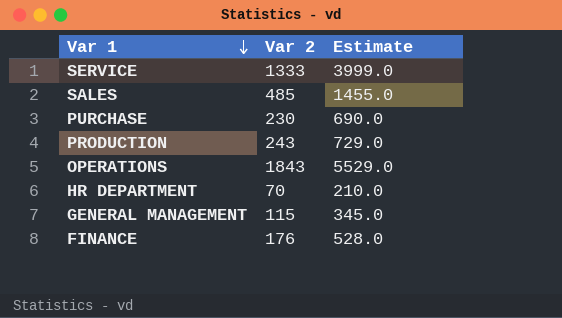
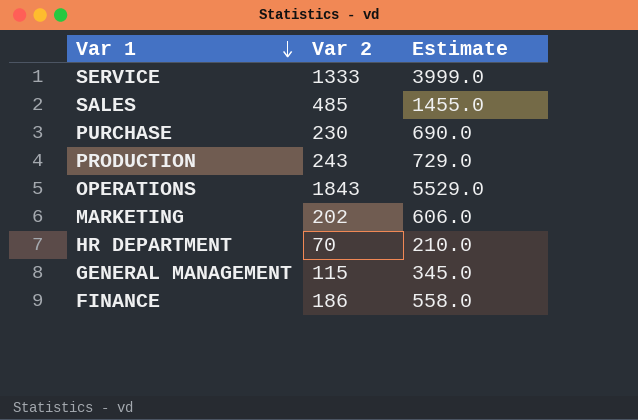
row MARKETING: none -> 202 | 606.0
FINANCE | Var 2: 176 -> 186
FINANCE | Estimate: 528.0 -> 558.0

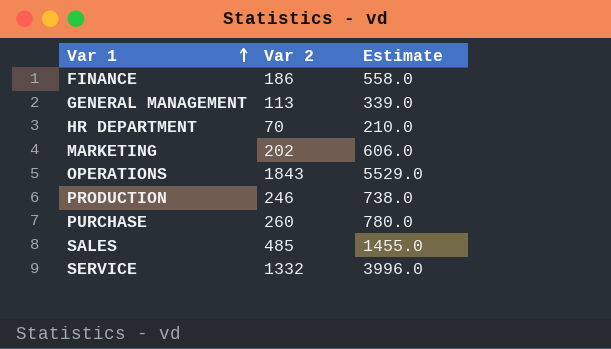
row order: Var 1 descending -> Var 1 ascending
GENERAL MANAGEMENT | Var 2: 115 -> 113
GENERAL MANAGEMENT | Estimate: 345.0 -> 339.0
PRODUCTION | Var 2: 243 -> 246
PRODUCTION | Estimate: 729.0 -> 738.0
PURCHASE | Var 2: 230 -> 260
PURCHASE | Estimate: 690.0 -> 780.0
SERVICE | Var 2: 1333 -> 1332
SERVICE | Estimate: 3999.0 -> 3996.0

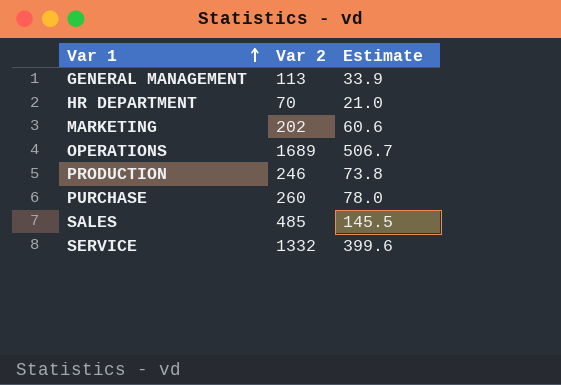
column Estimate | formula: [Var 2] * 3 -> [Var 2] * 0.3
row FINANCE: 186 | 558.0 -> none
OPERATIONS | Var 2: 1843 -> 1689

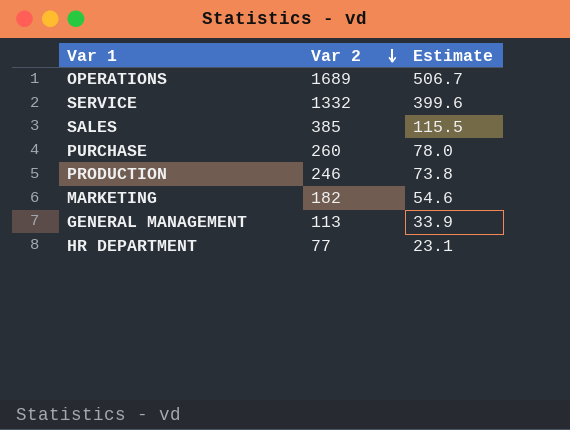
row order: Var 1 ascending -> Var 2 descending
SALES | Var 2: 485 -> 385
SALES | Estimate: 145.5 -> 115.5
MARKETING | Var 2: 202 -> 182
MARKETING | Estimate: 60.6 -> 54.6
HR DEPARTMENT | Var 2: 70 -> 77
HR DEPARTMENT | Estimate: 21.0 -> 23.1

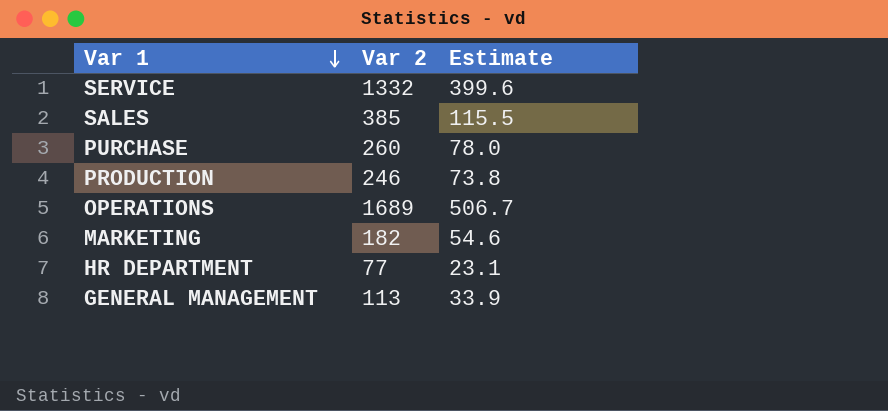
row order: Var 2 descending -> Var 1 descending

